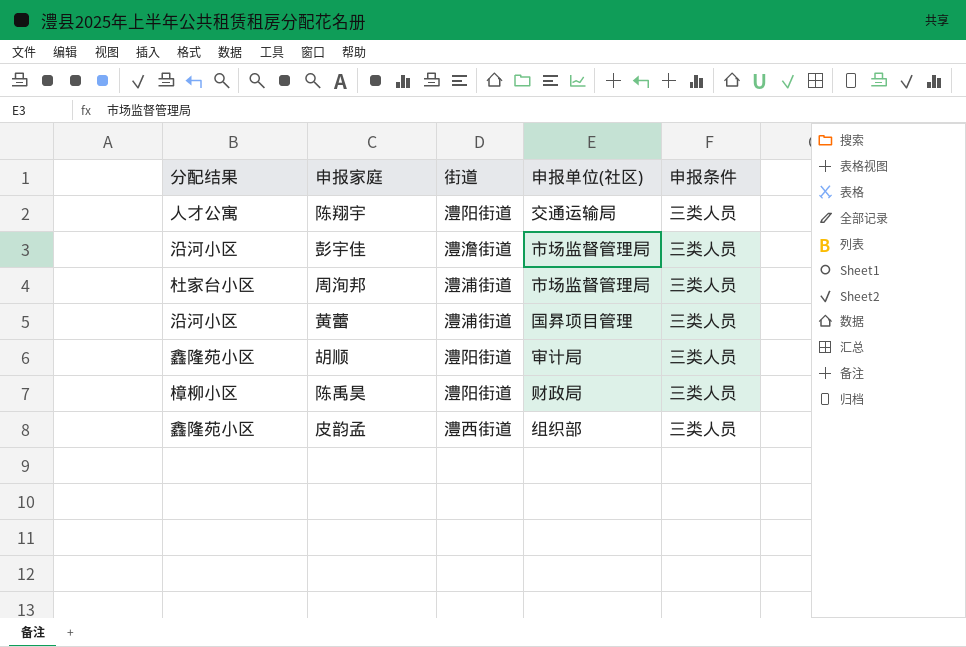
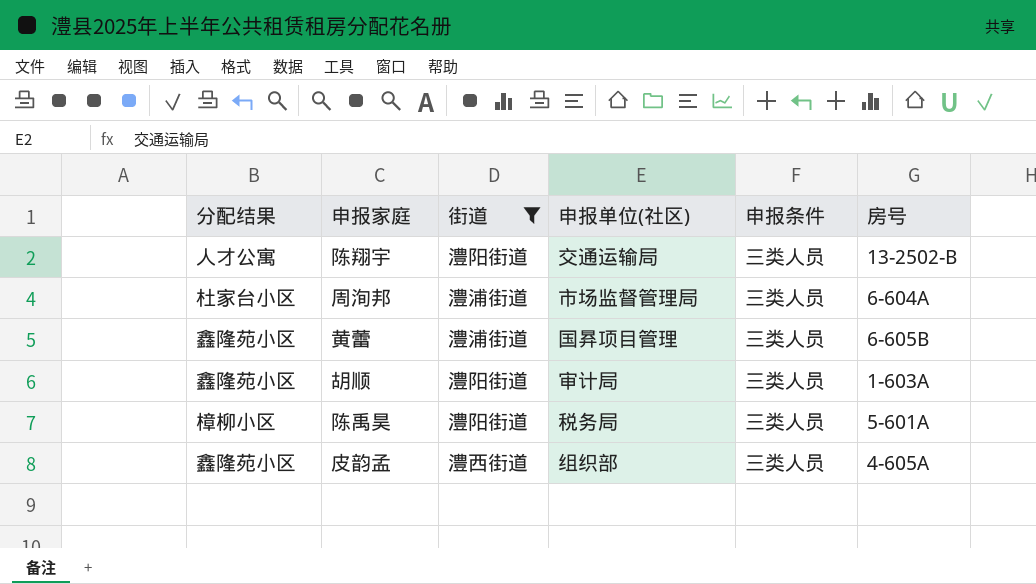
filter: none -> 街道 != 澧澹街道
column 房号 | position: none -> 6
黄蕾 | 分配结果: 沿河小区 -> 鑫隆苑小区
陈禹昊 | 申报单位(社区): 财政局 -> 税务局

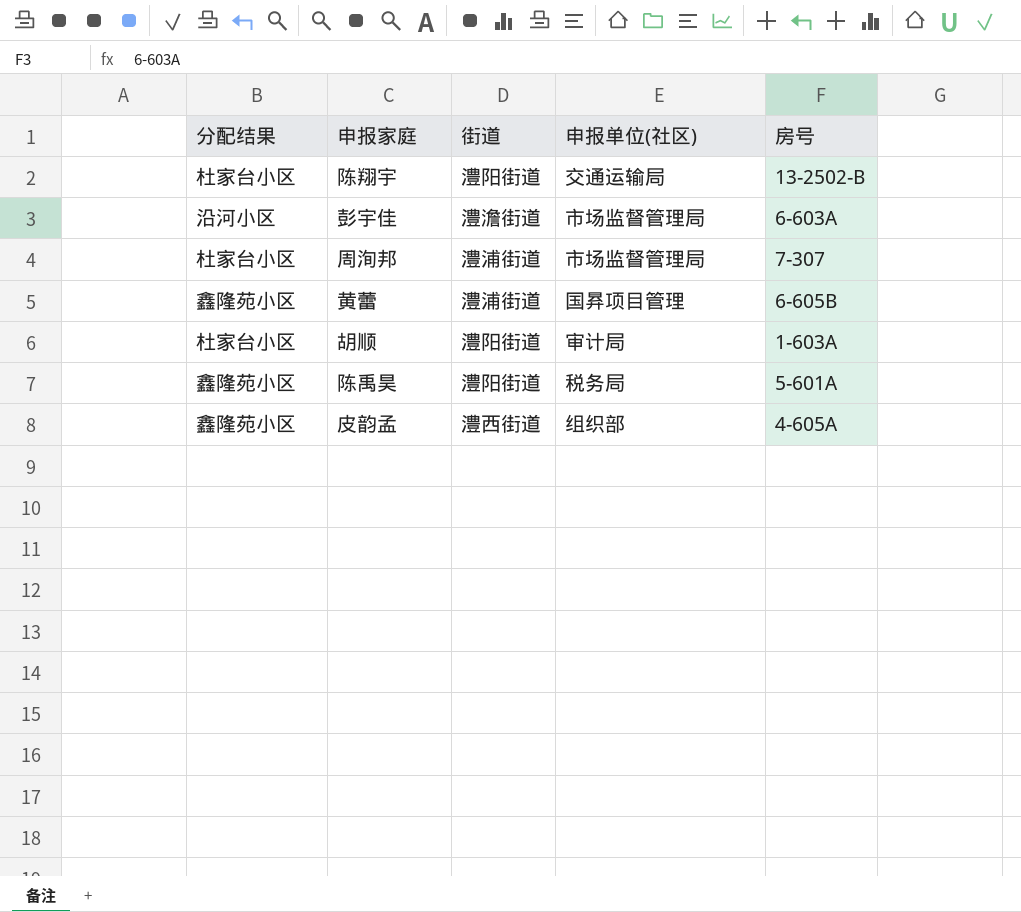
filter: 街道 != 澧澹街道 -> none
column 申报条件 | position: 5 -> none
陈翔宇 | 分配结果: 人才公寓 -> 杜家台小区
周洵邦 | 房号: 6-604A -> 7-307
胡顺 | 分配结果: 鑫隆苑小区 -> 杜家台小区
陈禹昊 | 分配结果: 樟柳小区 -> 鑫隆苑小区

